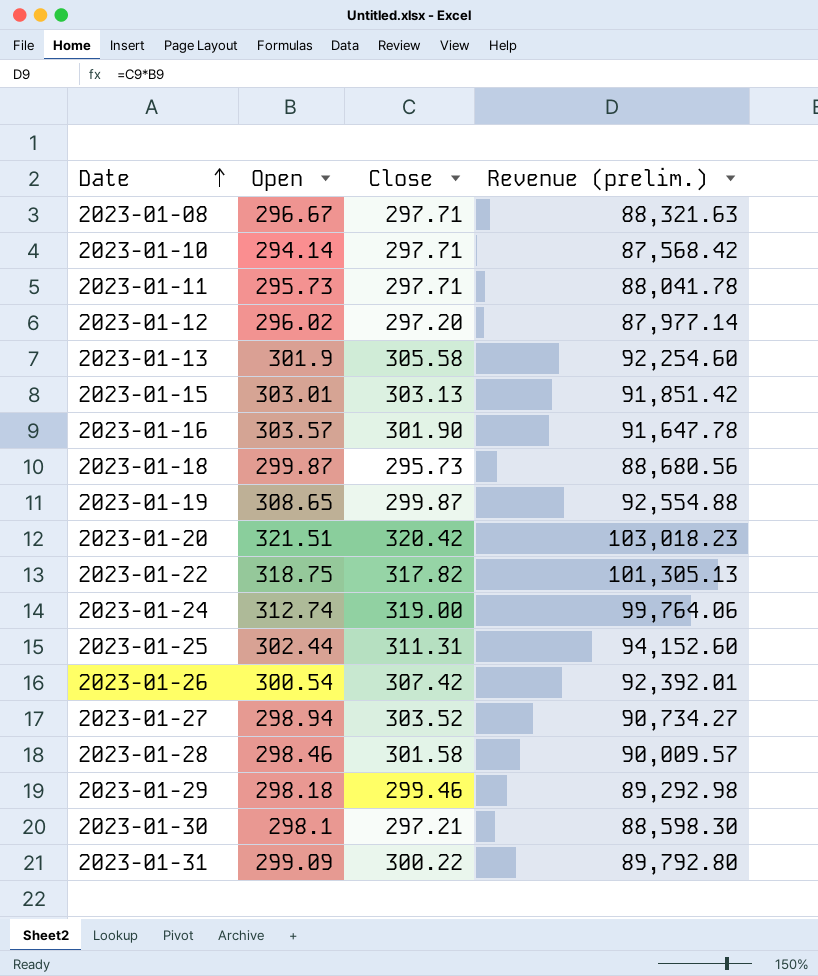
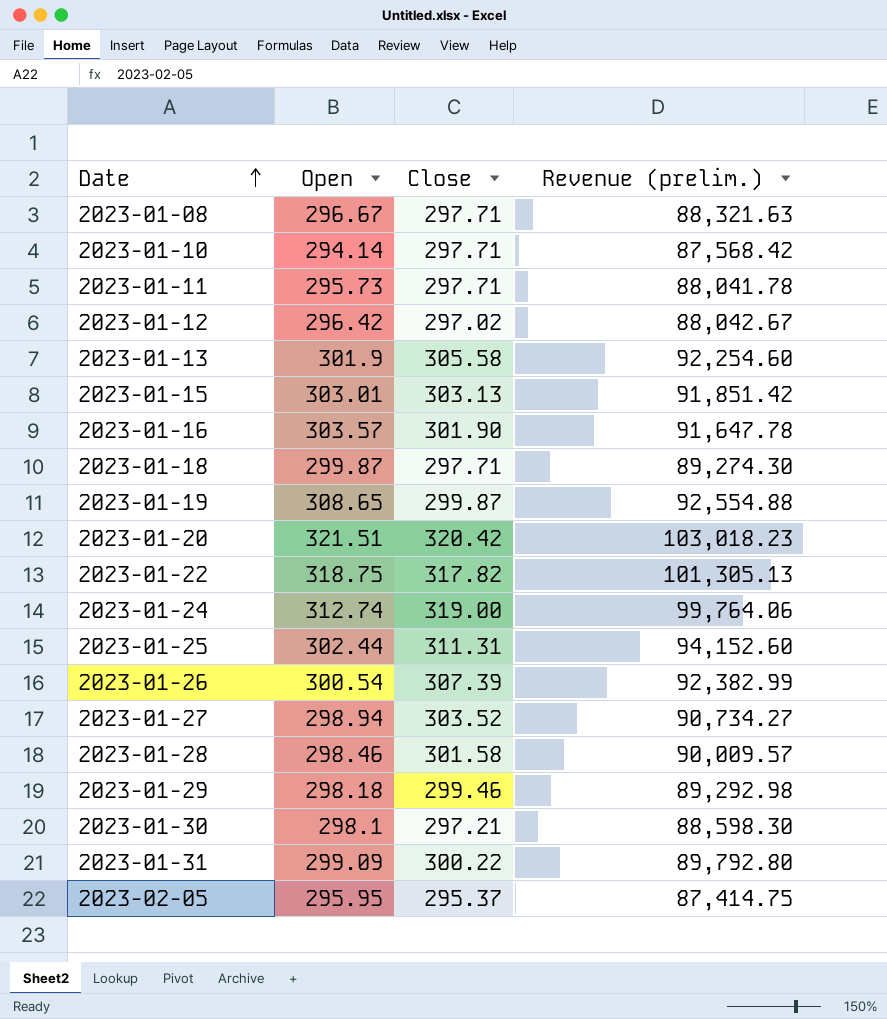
2023-01-12 | Open: 296.02 -> 296.42
2023-01-12 | Close: 297.20 -> 297.02
2023-01-12 | Revenue (prelim.): 87,977.14 -> 88,042.67
2023-01-18 | Close: 295.73 -> 297.71
2023-01-18 | Revenue (prelim.): 88,680.56 -> 89,274.30
2023-01-26 | Close: 307.42 -> 307.39
2023-01-26 | Revenue (prelim.): 92,392.01 -> 92,382.99
row 2023-02-05: none -> 295.95 | 295.37 | 87,414.75

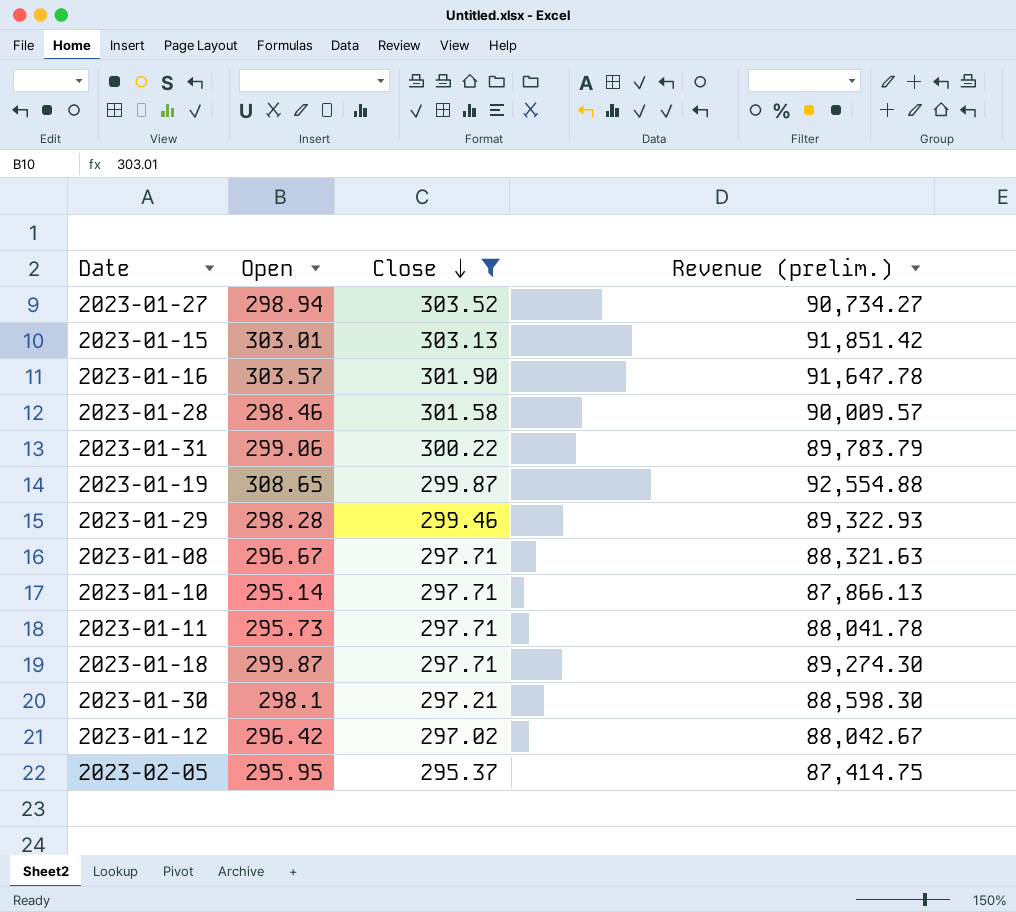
filter: none -> Close <= 303.52
row order: Date ascending -> Close descending
2023-01-31 | Open: 299.09 -> 299.06
2023-01-31 | Revenue (prelim.): 89,792.80 -> 89,783.79
2023-01-29 | Open: 298.18 -> 298.28
2023-01-29 | Revenue (prelim.): 89,292.98 -> 89,322.93
2023-01-10 | Open: 294.14 -> 295.14
2023-01-10 | Revenue (prelim.): 87,568.42 -> 87,866.13

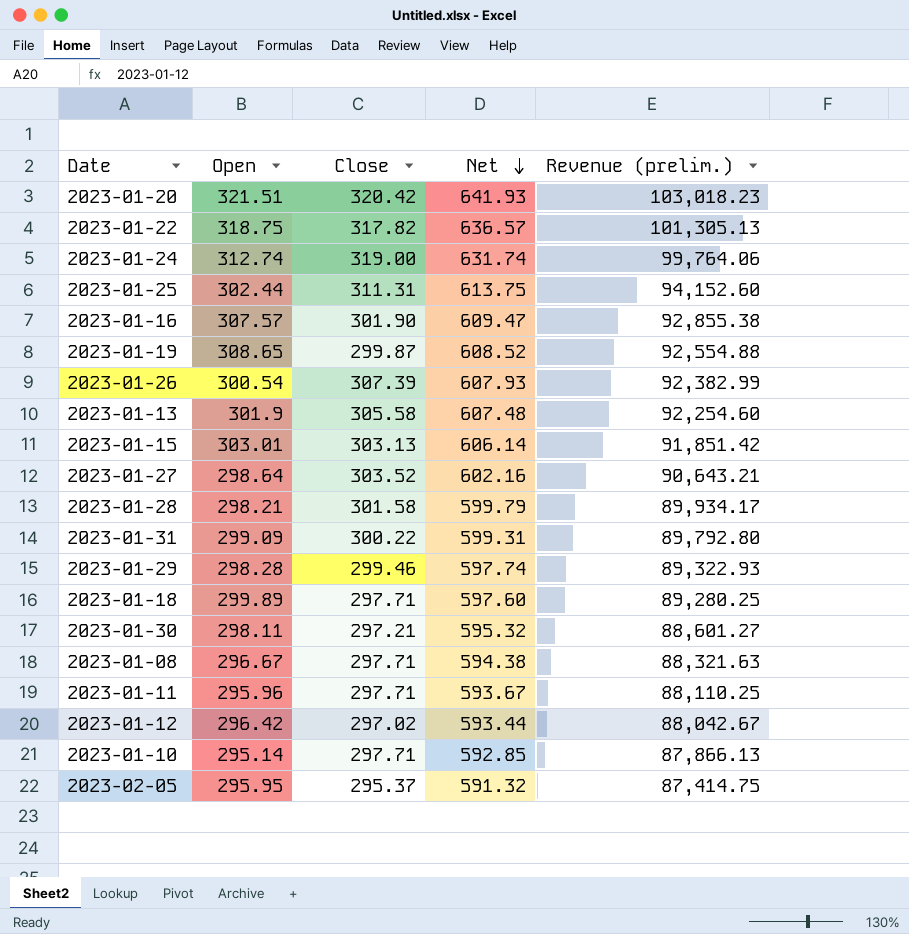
filter: Close <= 303.52 -> none
row order: Close descending -> Net descending
column Net | formula: none -> [Open] + [Close]
2023-01-16 | Open: 303.57 -> 307.57
2023-01-16 | Revenue (prelim.): 91,647.78 -> 92,855.38
2023-01-27 | Open: 298.94 -> 298.64
2023-01-27 | Revenue (prelim.): 90,734.27 -> 90,643.21
2023-01-28 | Open: 298.46 -> 298.21
2023-01-28 | Revenue (prelim.): 90,009.57 -> 89,934.17
2023-01-31 | Open: 299.06 -> 299.09
2023-01-31 | Revenue (prelim.): 89,783.79 -> 89,792.80
2023-01-18 | Open: 299.87 -> 299.89
2023-01-18 | Revenue (prelim.): 89,274.30 -> 89,280.25
2023-01-30 | Open: 298.1 -> 298.11
2023-01-30 | Revenue (prelim.): 88,598.30 -> 88,601.27
2023-01-11 | Open: 295.73 -> 295.96
2023-01-11 | Revenue (prelim.): 88,041.78 -> 88,110.25

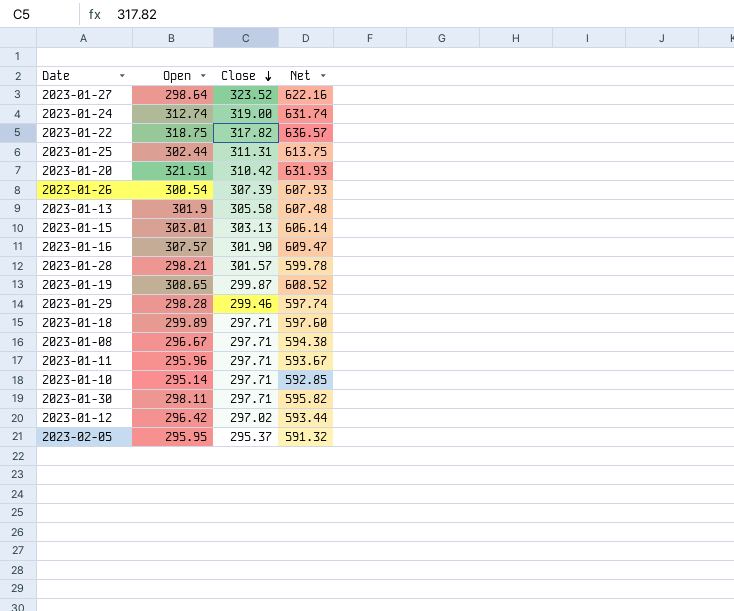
row order: Net descending -> Close descending
column Revenue (prelim.) | formula: [Open] * [Close] -> none
row 2023-01-31: 299.09 | 300.22 | 599.31 | 89,792.80 -> none
2023-01-27 | Close: 303.52 -> 323.52
2023-01-27 | Net: 602.16 -> 622.16
2023-01-20 | Close: 320.42 -> 310.42
2023-01-20 | Net: 641.93 -> 631.93
2023-01-28 | Close: 301.58 -> 301.57
2023-01-28 | Net: 599.79 -> 599.78
2023-01-30 | Close: 297.21 -> 297.71
2023-01-30 | Net: 595.32 -> 595.82

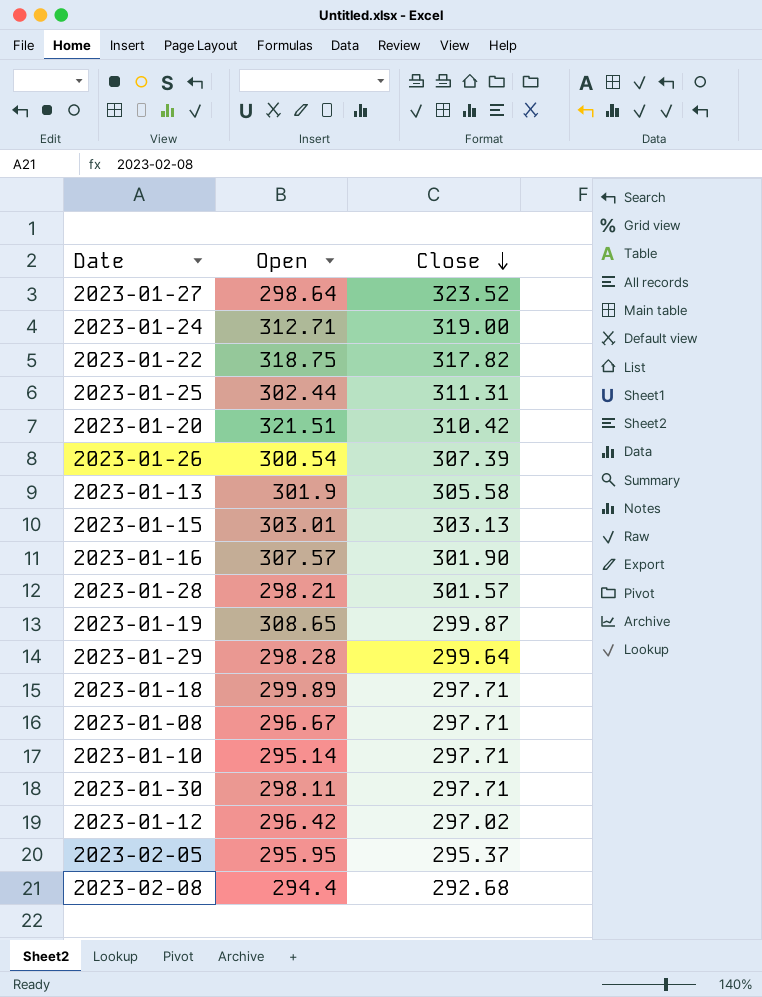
column Net | formula: [Open] + [Close] -> none
row 2023-01-11: 295.96 | 297.71 | 593.67 -> none
2023-01-24 | Open: 312.74 -> 312.71
2023-01-29 | Close: 299.46 -> 299.64
row 2023-02-08: none -> 294.4 | 292.68

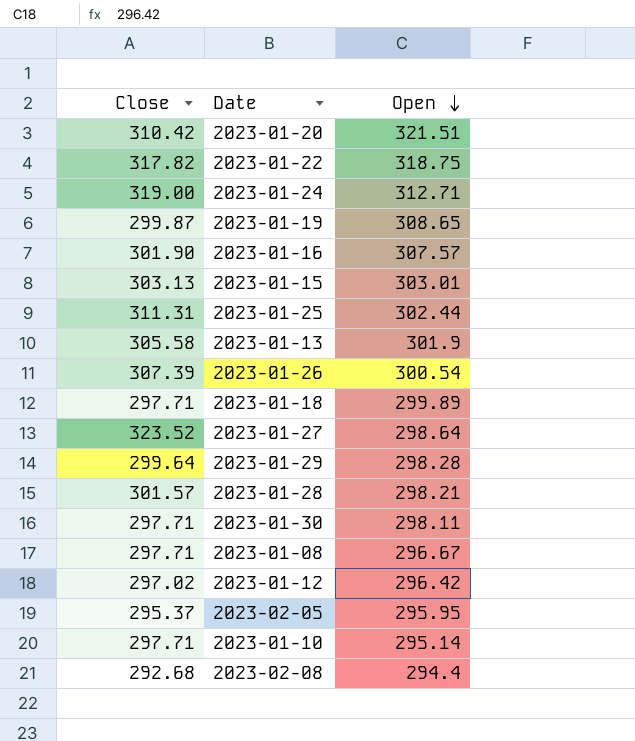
row order: Close descending -> Open descending
column Close | position: 3 -> 1

